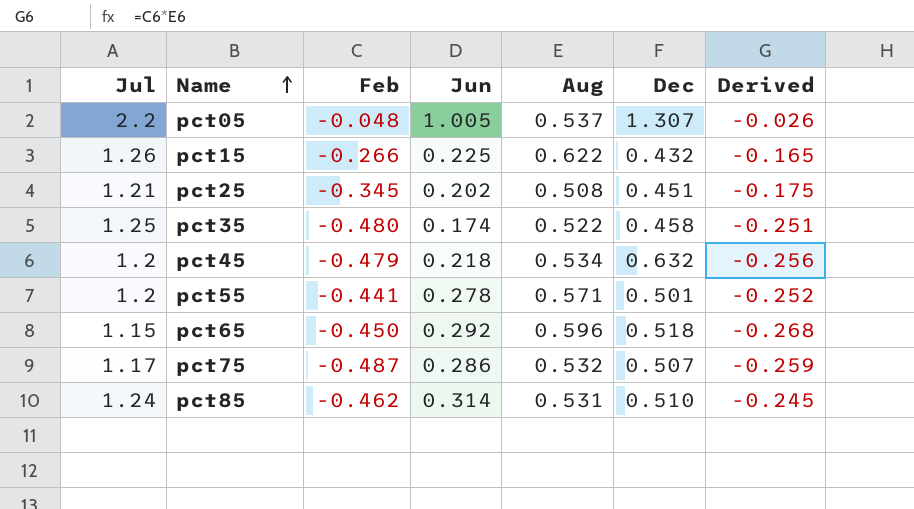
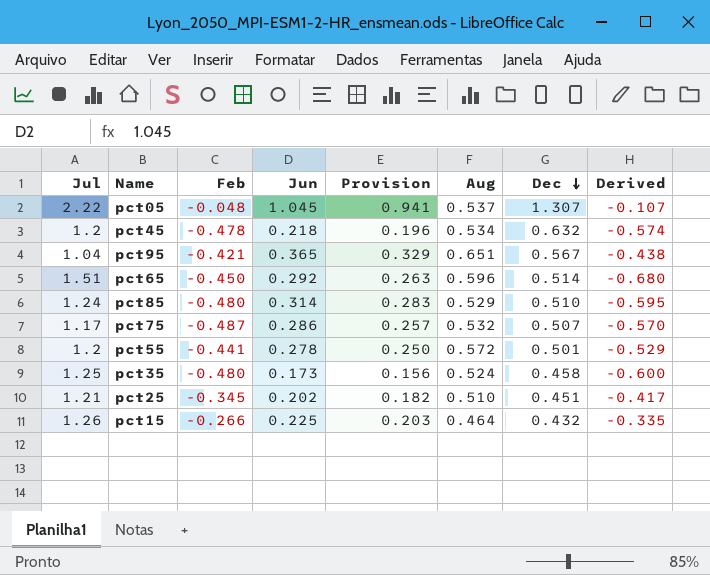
row order: Name ascending -> Dec descending
column Provision | formula: none -> [Jun] * 0.9
column Derived | formula: [Feb] * [Aug] -> [Jul] * [Feb]
pct05 | Jul: 2.2 -> 2.22
pct05 | Jun: 1.005 -> 1.045
pct45 | Feb: -0.479 -> -0.478
row pct95: none -> 1.04 | -0.421 | 0.365 | 0.329 | 0.651 | 0.567 | -0.438
pct65 | Jul: 1.15 -> 1.51
pct65 | Dec: 0.518 -> 0.514
pct85 | Feb: -0.462 -> -0.480
pct85 | Aug: 0.531 -> 0.529
pct55 | Aug: 0.571 -> 0.572
pct35 | Jun: 0.174 -> 0.173
pct35 | Aug: 0.522 -> 0.524
pct25 | Aug: 0.508 -> 0.510
pct15 | Aug: 0.622 -> 0.464

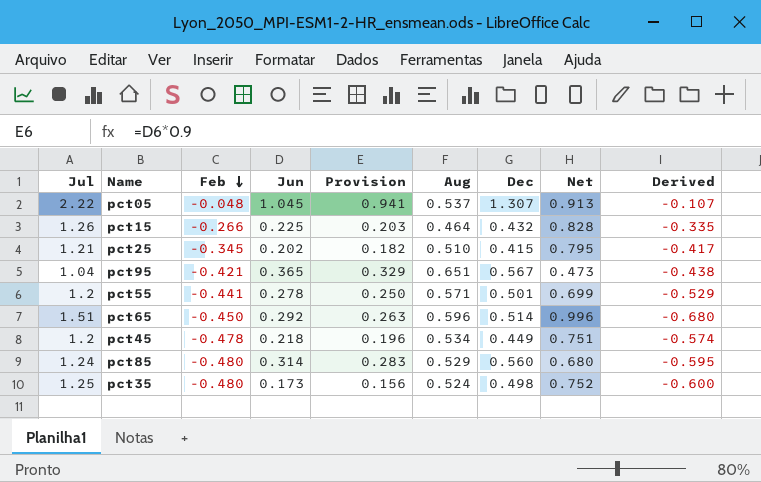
row order: Dec descending -> Feb descending
column Net | formula: none -> [Jul] - [Dec]
row pct75: 1.17 | -0.487 | 0.286 | 0.257 | 0.532 | 0.507 | -0.570 -> none
pct25 | Dec: 0.451 -> 0.415
pct55 | Aug: 0.572 -> 0.571
pct45 | Dec: 0.632 -> 0.449
pct85 | Dec: 0.510 -> 0.560
pct35 | Dec: 0.458 -> 0.498

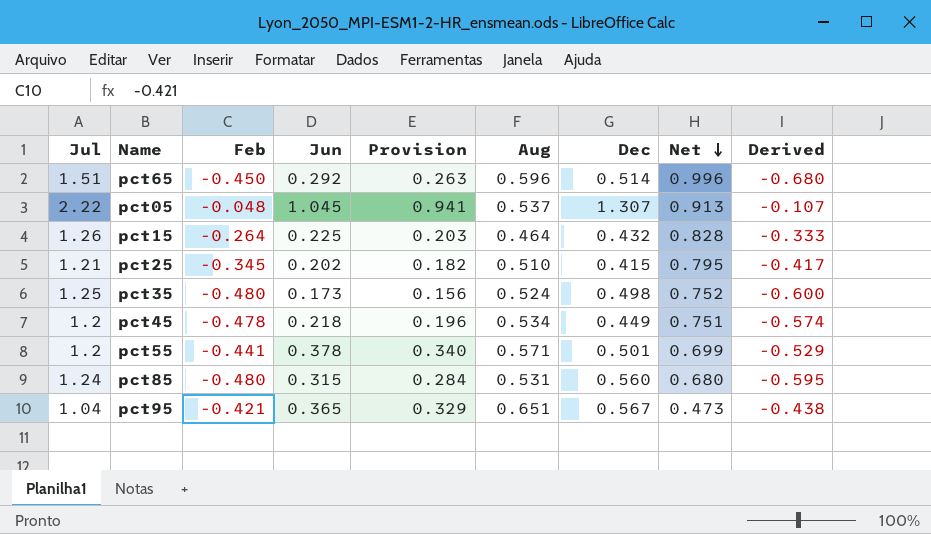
row order: Feb descending -> Net descending
pct15 | Feb: -0.266 -> -0.264
pct15 | Derived: -0.335 -> -0.333
pct55 | Jun: 0.278 -> 0.378
pct55 | Provision: 0.250 -> 0.340
pct85 | Jun: 0.314 -> 0.315
pct85 | Provision: 0.283 -> 0.284
pct85 | Aug: 0.529 -> 0.531

